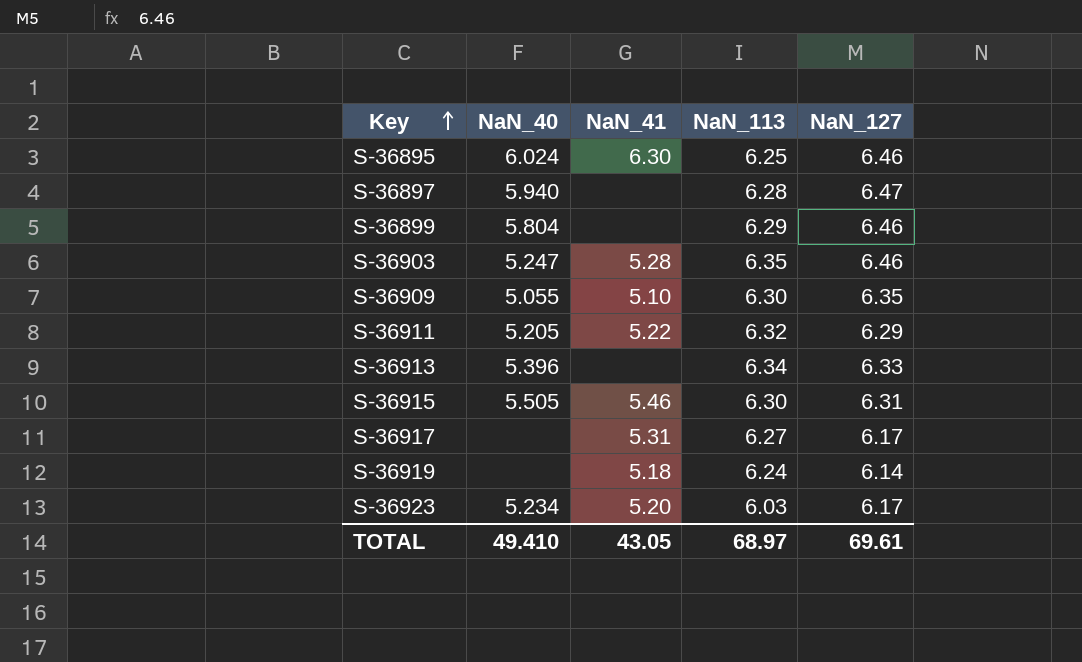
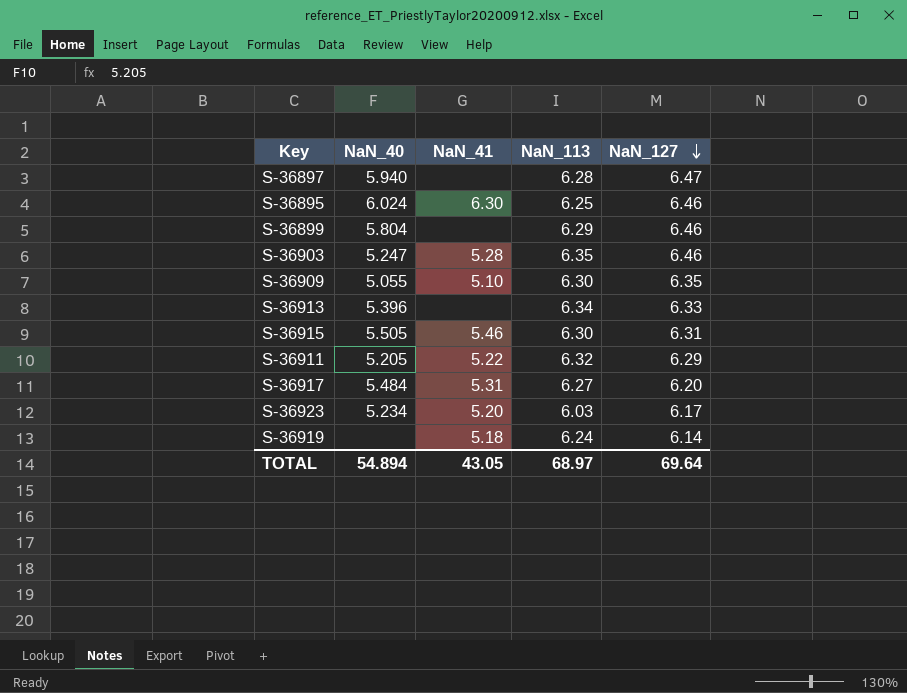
row order: Key ascending -> NaN_127 descending
S-36917 | NaN_40: none -> 5.484
S-36917 | NaN_127: 6.17 -> 6.20
TOTAL | NaN_40: 49.410 -> 54.894
TOTAL | NaN_127: 69.61 -> 69.64

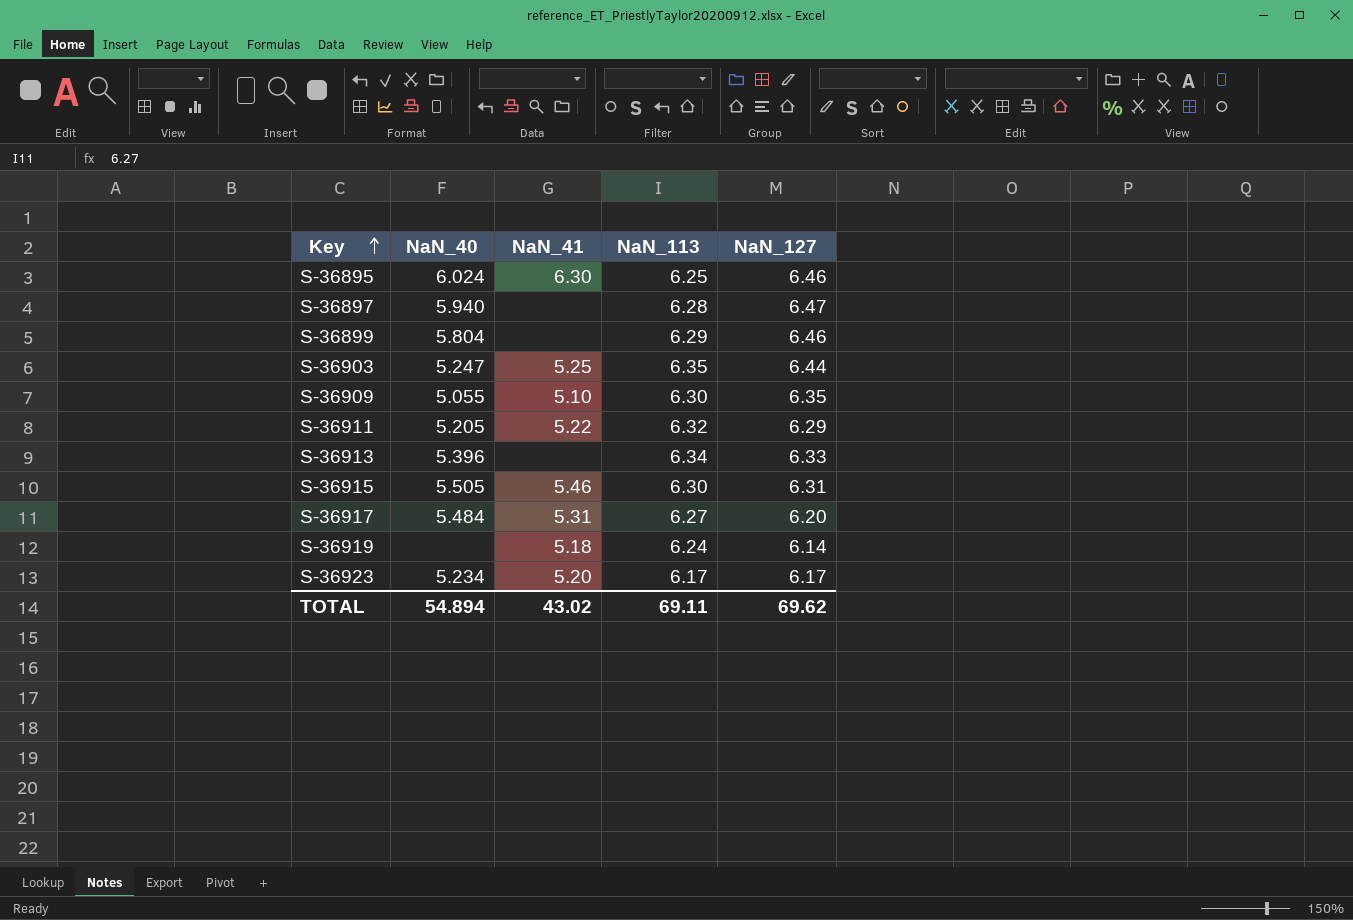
row order: NaN_127 descending -> Key ascending
S-36903 | NaN_41: 5.28 -> 5.25
S-36903 | NaN_127: 6.46 -> 6.44
S-36923 | NaN_113: 6.03 -> 6.17
TOTAL | NaN_41: 43.05 -> 43.02
TOTAL | NaN_113: 68.97 -> 69.11
TOTAL | NaN_127: 69.64 -> 69.62

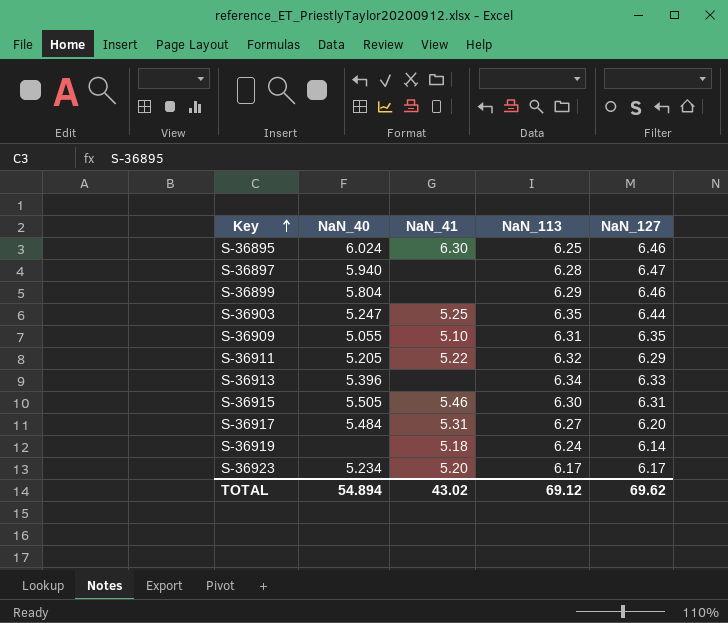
S-36909 | NaN_113: 6.30 -> 6.31
TOTAL | NaN_113: 69.11 -> 69.12

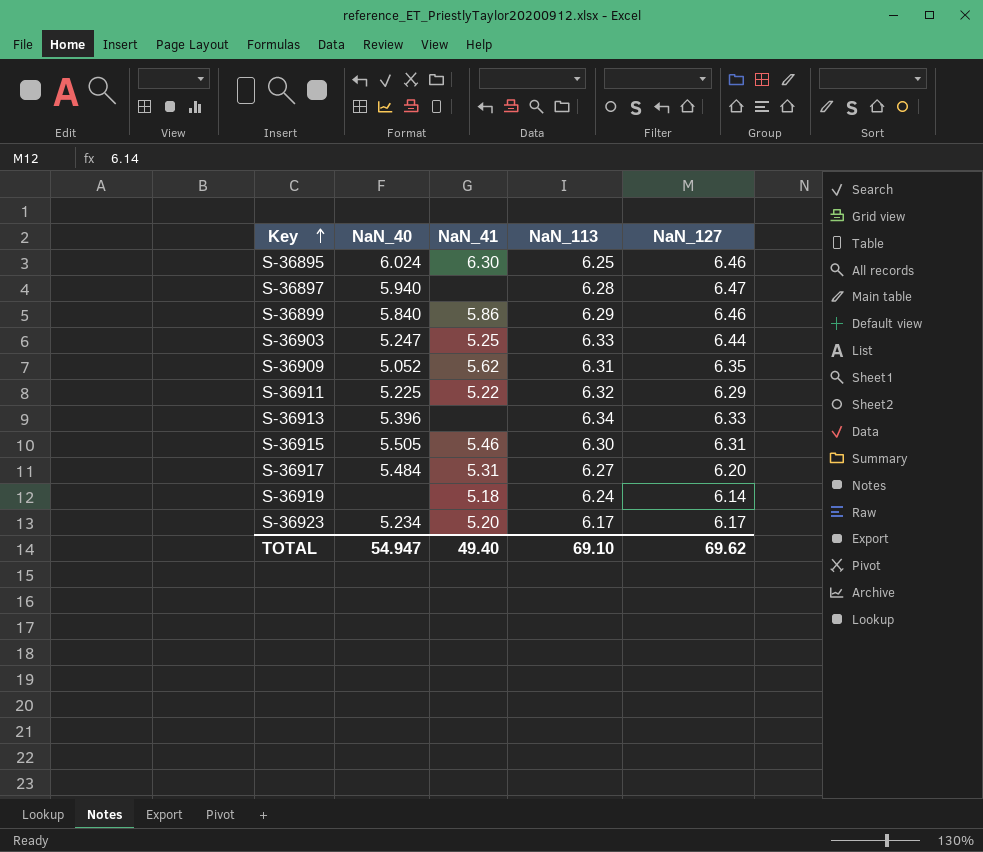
S-36899 | NaN_40: 5.804 -> 5.840
S-36899 | NaN_41: none -> 5.86
S-36903 | NaN_113: 6.35 -> 6.33
S-36909 | NaN_40: 5.055 -> 5.052
S-36909 | NaN_41: 5.10 -> 5.62
S-36911 | NaN_40: 5.205 -> 5.225
TOTAL | NaN_40: 54.894 -> 54.947
TOTAL | NaN_41: 43.02 -> 49.40
TOTAL | NaN_113: 69.12 -> 69.10

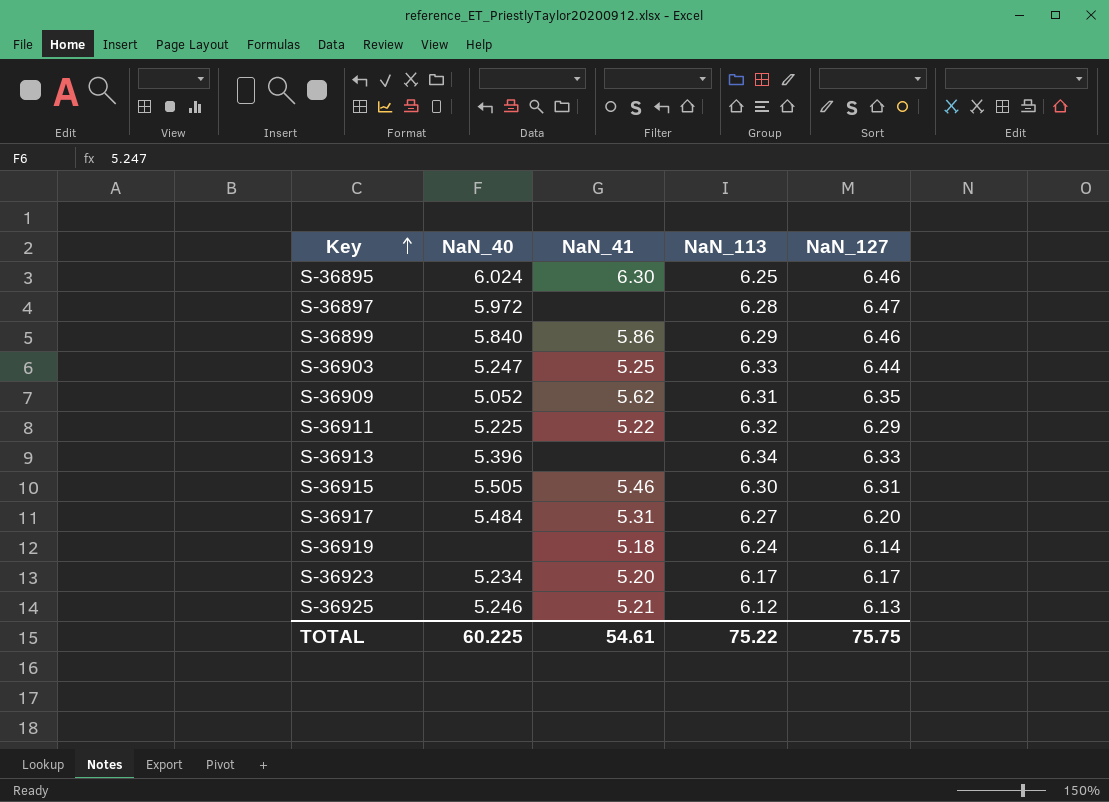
S-36897 | NaN_40: 5.940 -> 5.972
row S-36925: none -> 5.246 | 5.21 | 6.12 | 6.13
TOTAL | NaN_40: 54.947 -> 60.225
TOTAL | NaN_41: 49.40 -> 54.61
TOTAL | NaN_113: 69.10 -> 75.22
TOTAL | NaN_127: 69.62 -> 75.75

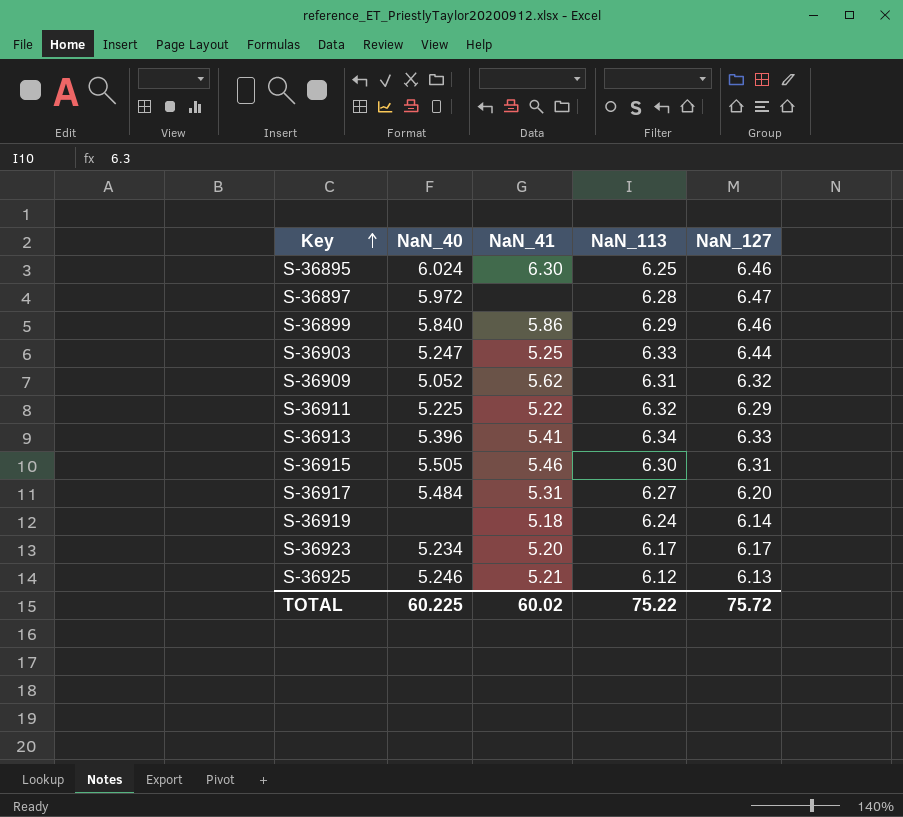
S-36909 | NaN_127: 6.35 -> 6.32
S-36913 | NaN_41: none -> 5.41
TOTAL | NaN_41: 54.61 -> 60.02
TOTAL | NaN_127: 75.75 -> 75.72

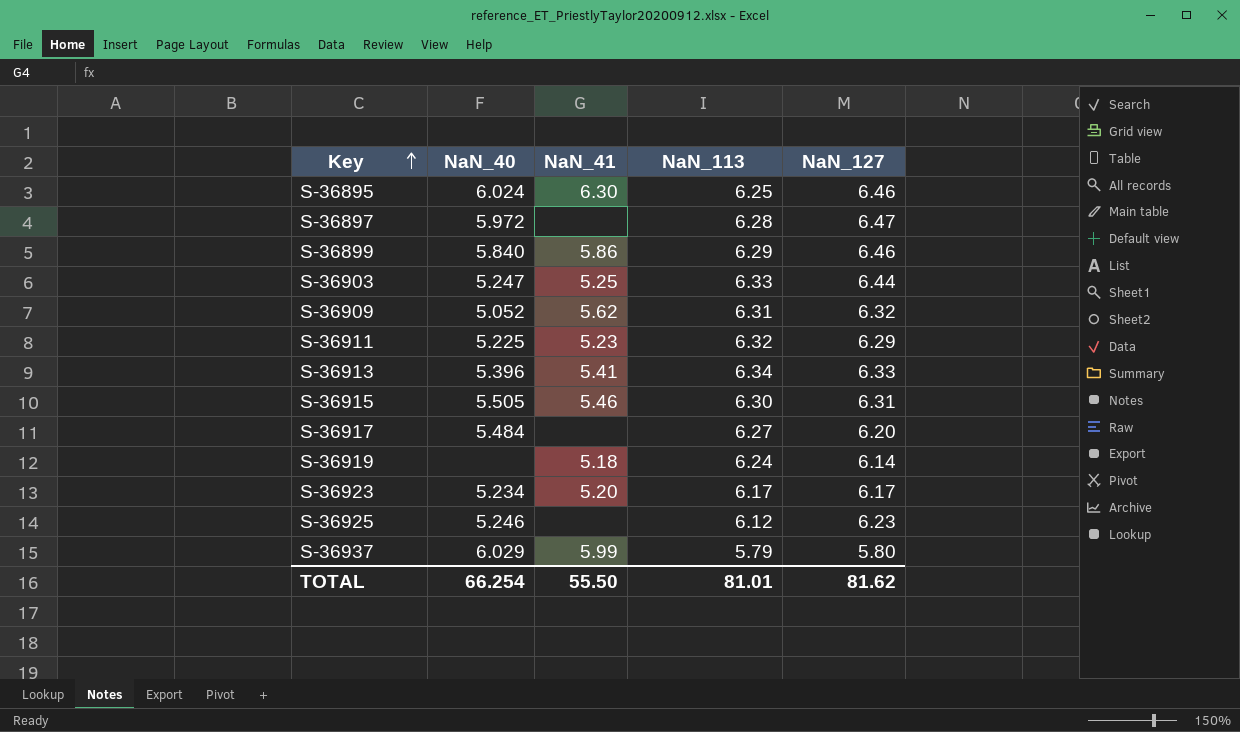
S-36911 | NaN_41: 5.22 -> 5.23
S-36917 | NaN_41: 5.31 -> none
S-36925 | NaN_41: 5.21 -> none
S-36925 | NaN_127: 6.13 -> 6.23
row S-36937: none -> 6.029 | 5.99 | 5.79 | 5.80
TOTAL | NaN_40: 60.225 -> 66.254
TOTAL | NaN_41: 60.02 -> 55.50
TOTAL | NaN_113: 75.22 -> 81.01
TOTAL | NaN_127: 75.72 -> 81.62

